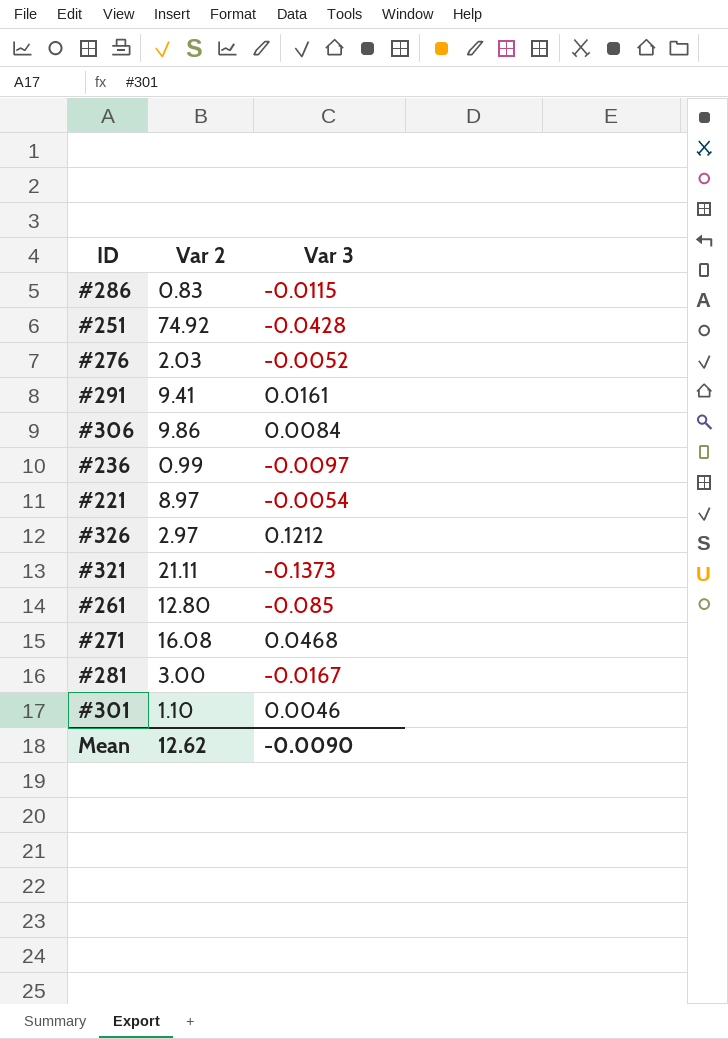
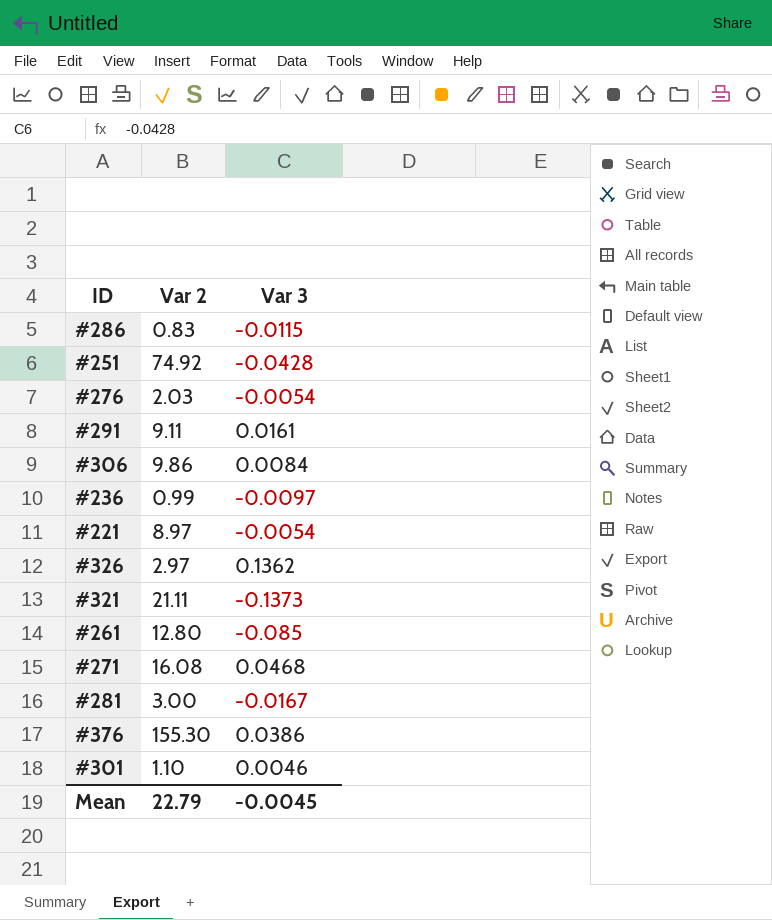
#276 | Var 3: -0.0052 -> -0.0054
#291 | Var 2: 9.41 -> 9.11
#326 | Var 3: 0.1212 -> 0.1362
row #376: none -> 155.30 | 0.0386
Mean | Var 2: 12.62 -> 22.79
Mean | Var 3: -0.0090 -> -0.0045

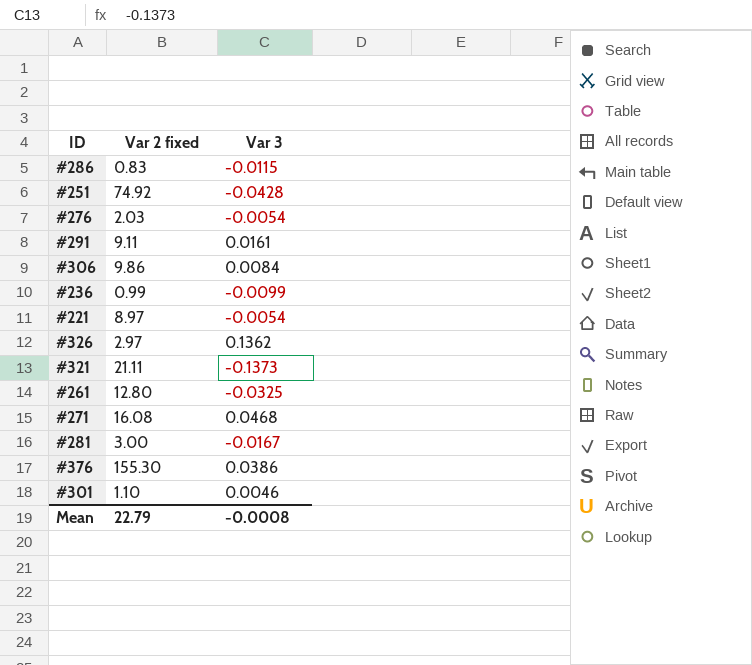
column name: Var 2 -> Var 2 fixed
#236 | Var 3: -0.0097 -> -0.0099
#261 | Var 3: -0.085 -> -0.0325
Mean | Var 3: -0.0045 -> -0.0008

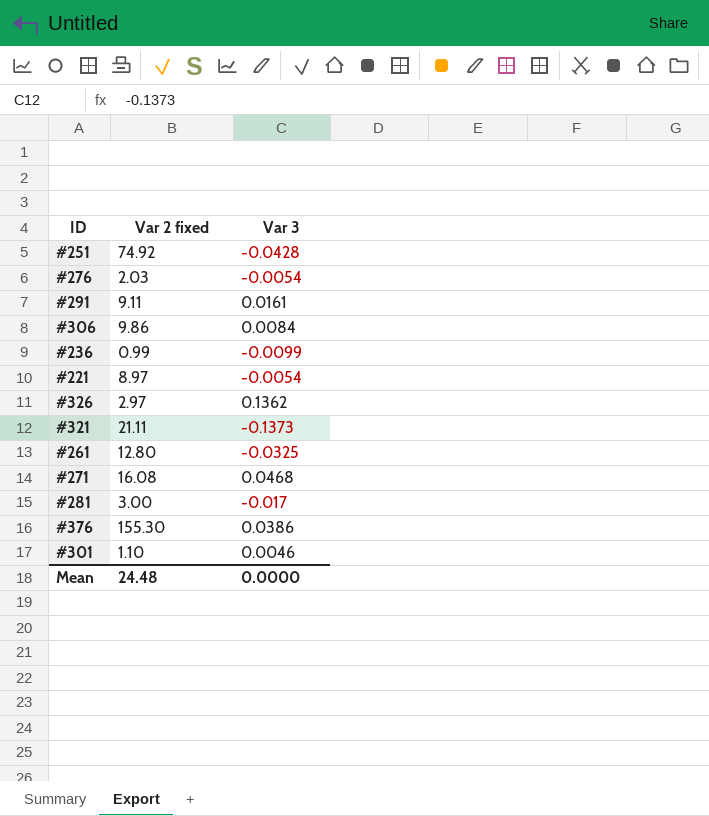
row #286: 0.83 | -0.0115 -> none
#281 | Var 3: -0.0167 -> -0.017
Mean | Var 2 fixed: 22.79 -> 24.48
Mean | Var 3: -0.0008 -> 0.0000

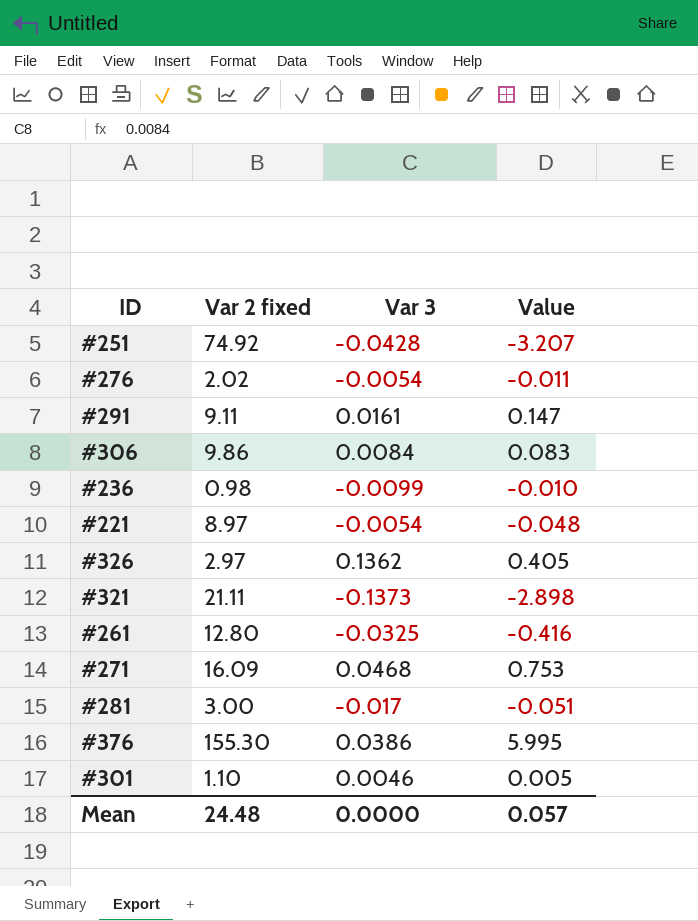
column Value | formula: none -> [Var 2 fixed] * [Var 3]
#276 | Var 2 fixed: 2.03 -> 2.02
#236 | Var 2 fixed: 0.99 -> 0.98
#271 | Var 2 fixed: 16.08 -> 16.09

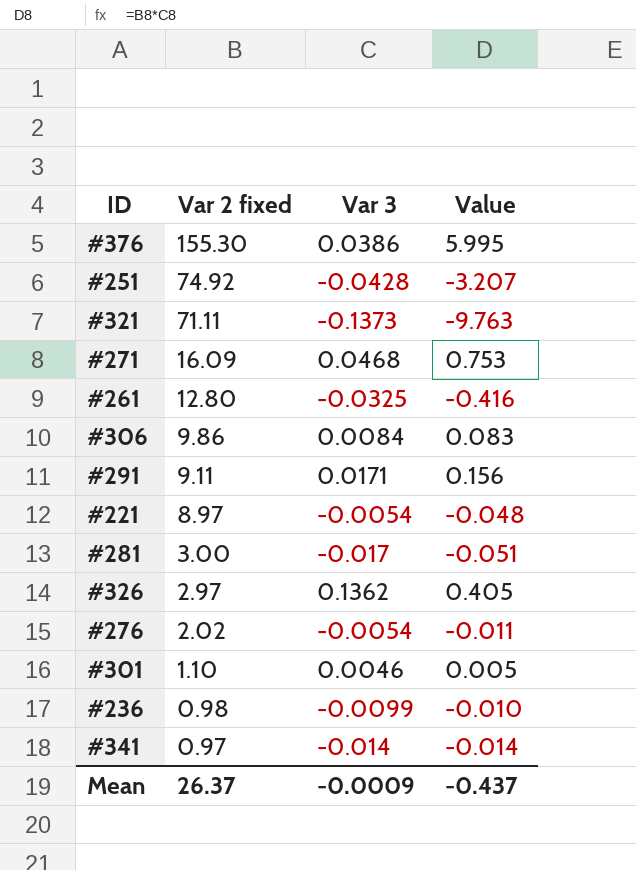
row order: none -> Var 2 fixed descending
#321 | Var 2 fixed: 21.11 -> 71.11
#321 | Value: -2.898 -> -9.763
#291 | Var 3: 0.0161 -> 0.0171
#291 | Value: 0.147 -> 0.156
row #341: none -> 0.97 | -0.014 | -0.014
Mean | Var 2 fixed: 24.48 -> 26.37
Mean | Var 3: 0.0000 -> -0.0009
Mean | Value: 0.057 -> -0.437

